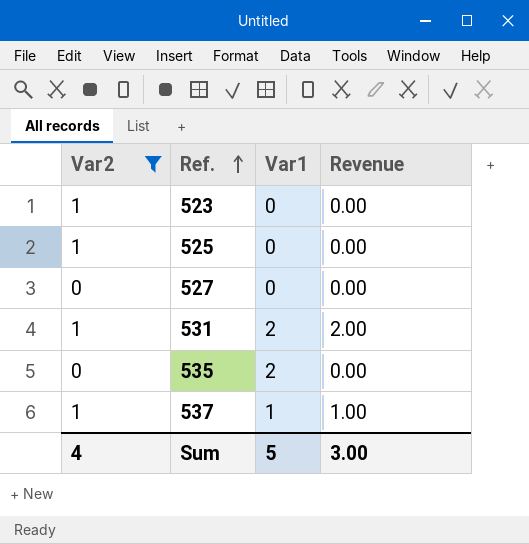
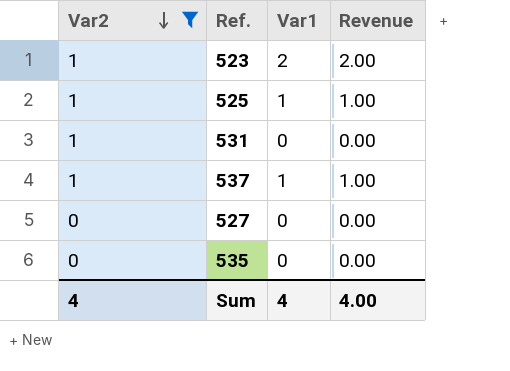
row order: Ref. ascending -> Var2 descending
523 | Var1: 0 -> 2
523 | Revenue: 0.00 -> 2.00
525 | Var1: 0 -> 1
525 | Revenue: 0.00 -> 1.00
531 | Var1: 2 -> 0
531 | Revenue: 2.00 -> 0.00
535 | Var1: 2 -> 0
Sum | Var1: 5 -> 4
Sum | Revenue: 3.00 -> 4.00

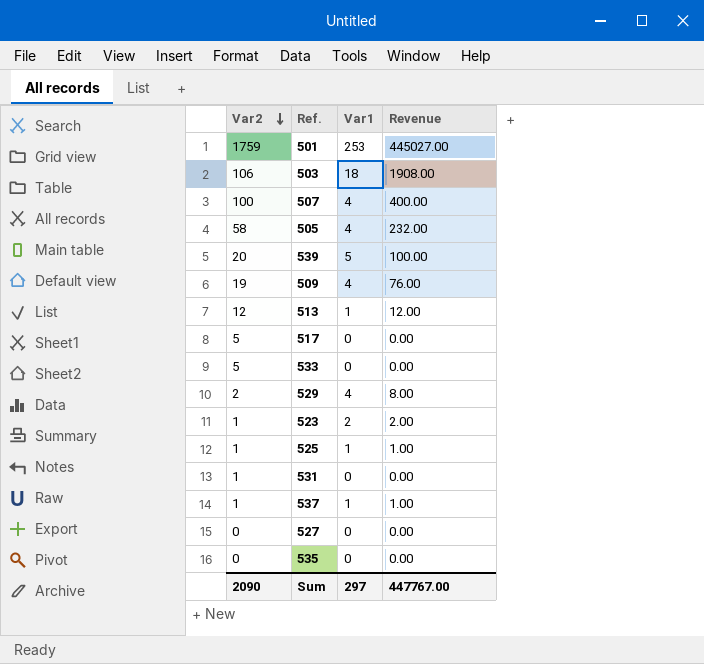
filter: Var2 <= 1 -> none
Sum | Var2: 4 -> 2090
Sum | Var1: 4 -> 297
Sum | Revenue: 4.00 -> 447767.00

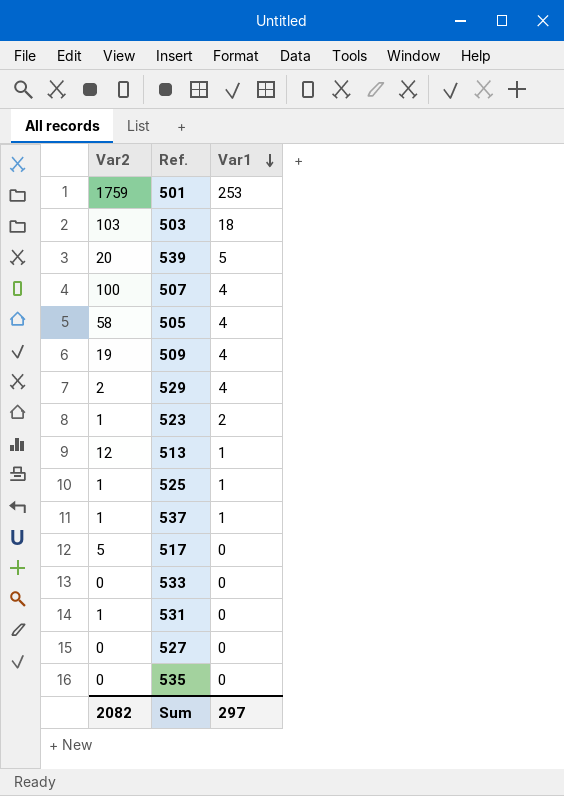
row order: Var2 descending -> Var1 descending
column Revenue | formula: [Var2] * [Var1] -> none
503 | Var2: 106 -> 103
533 | Var2: 5 -> 0
Sum | Var2: 2090 -> 2082

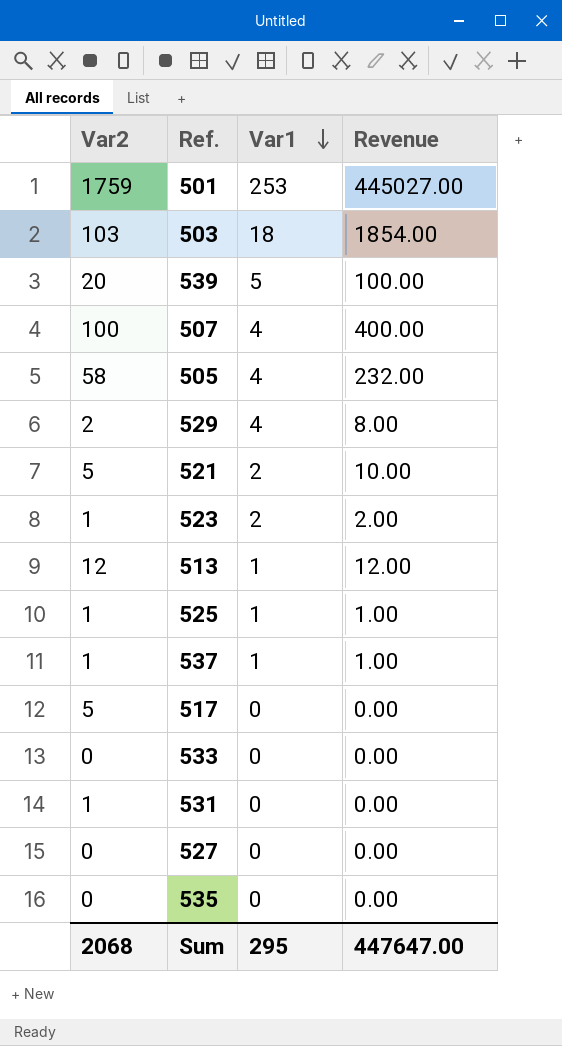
column Revenue | formula: none -> [Var2] * [Var1]
row 509: 19 | 4 -> none
row 521: none -> 5 | 2 | 10.00
Sum | Var2: 2082 -> 2068
Sum | Var1: 297 -> 295

